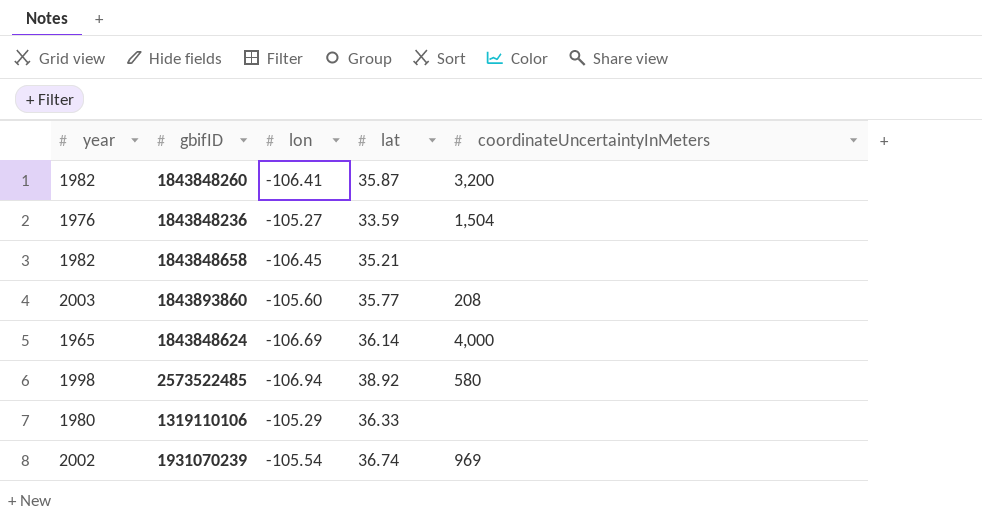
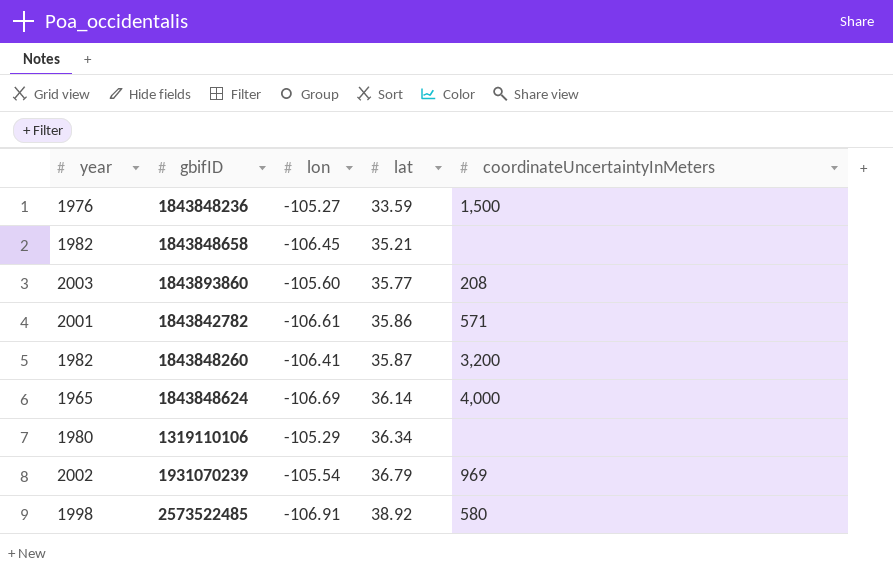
row order: none -> lat ascending
1843848236 | coordinateUncertaintyInMeters: 1,504 -> 1,500
row 1843842782: none -> 2001 | -106.61 | 35.86 | 571
1319110106 | lat: 36.33 -> 36.34
1931070239 | lat: 36.74 -> 36.79
2573522485 | lon: -106.94 -> -106.91

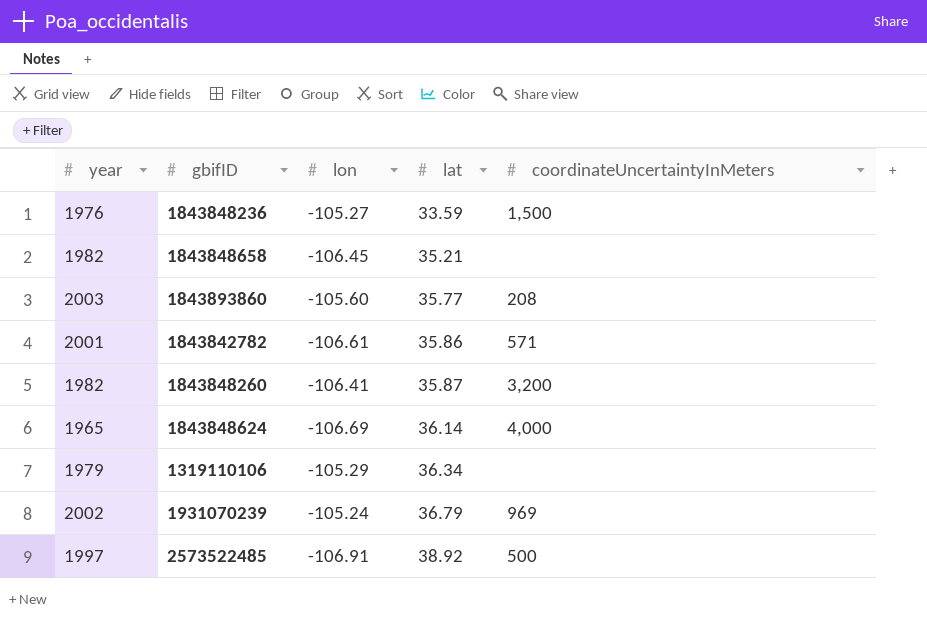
1319110106 | year: 1980 -> 1979
1931070239 | lon: -105.54 -> -105.24
2573522485 | year: 1998 -> 1997
2573522485 | coordinateUncertaintyInMeters: 580 -> 500

